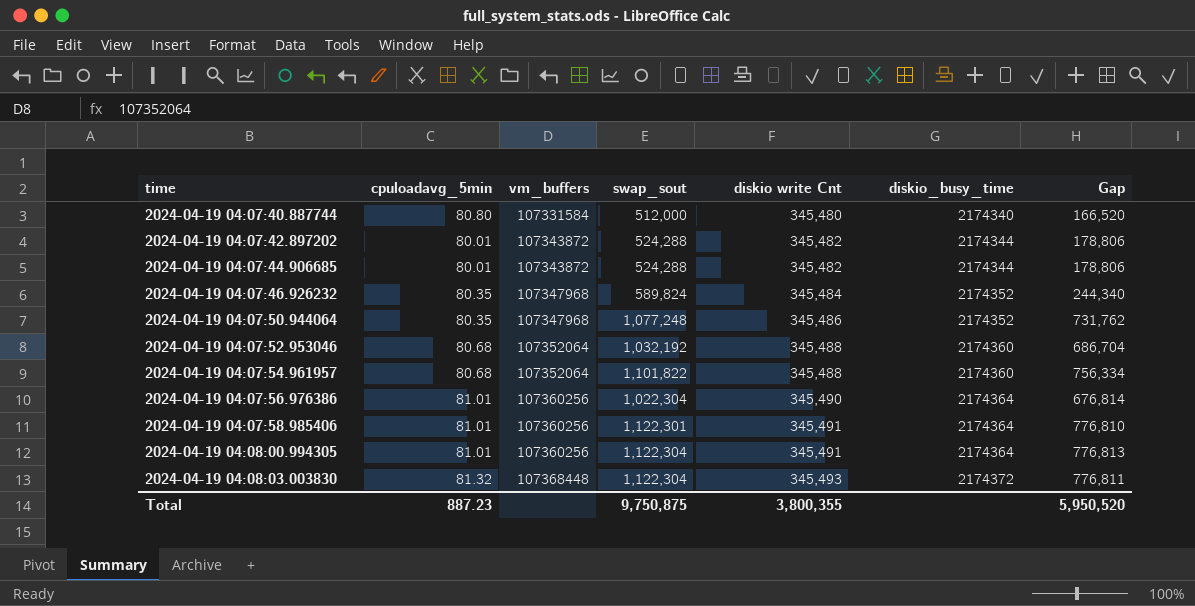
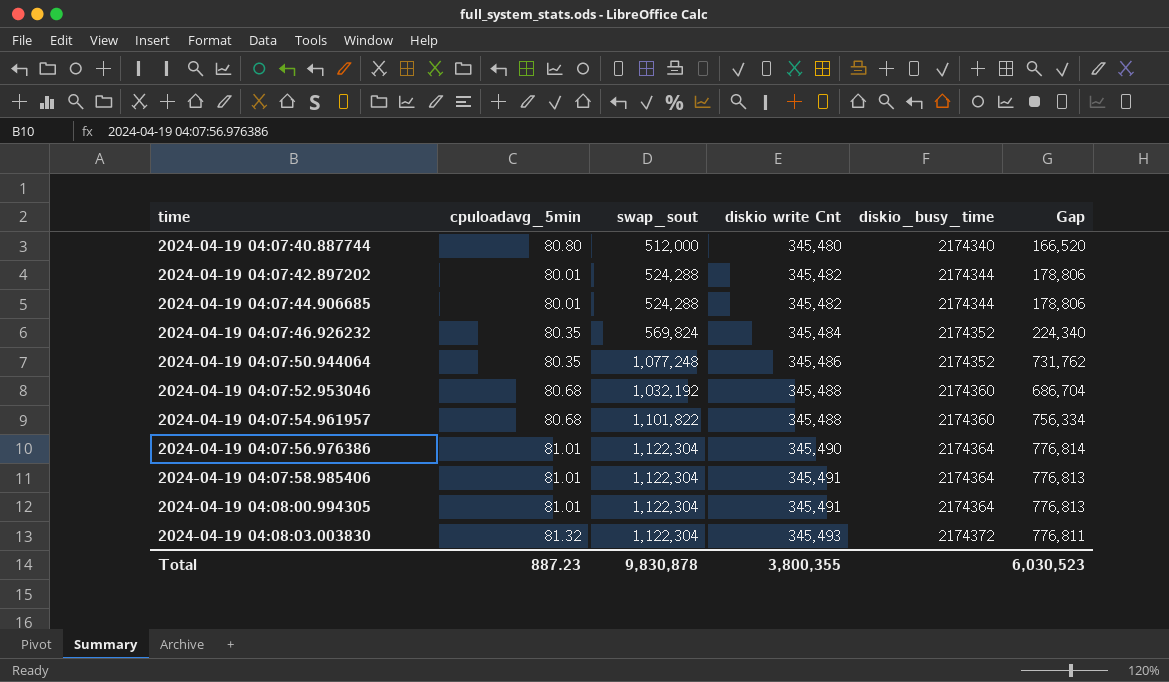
column vm_buffers | position: 3 -> none
2024-04-19 04:07:46.926232 | swap_sout: 589,824 -> 569,824
2024-04-19 04:07:46.926232 | Gap: 244,340 -> 224,340
2024-04-19 04:07:56.976386 | swap_sout: 1,022,304 -> 1,122,304
2024-04-19 04:07:56.976386 | Gap: 676,814 -> 776,814
2024-04-19 04:07:58.985406 | swap_sout: 1,122,301 -> 1,122,304
2024-04-19 04:07:58.985406 | Gap: 776,810 -> 776,813
Total | swap_sout: 9,750,875 -> 9,830,878
Total | Gap: 5,950,520 -> 6,030,523

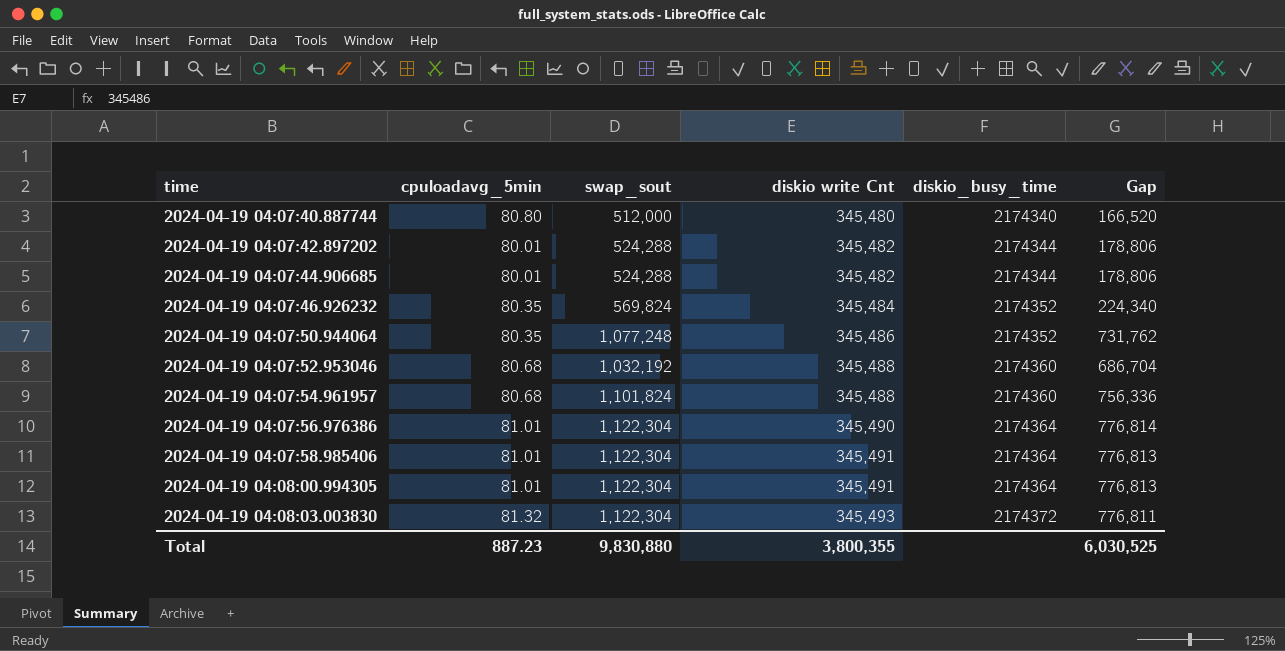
2024-04-19 04:07:54.961957 | swap_sout: 1,101,822 -> 1,101,824
2024-04-19 04:07:54.961957 | Gap: 756,334 -> 756,336
Total | swap_sout: 9,830,878 -> 9,830,880
Total | Gap: 6,030,523 -> 6,030,525

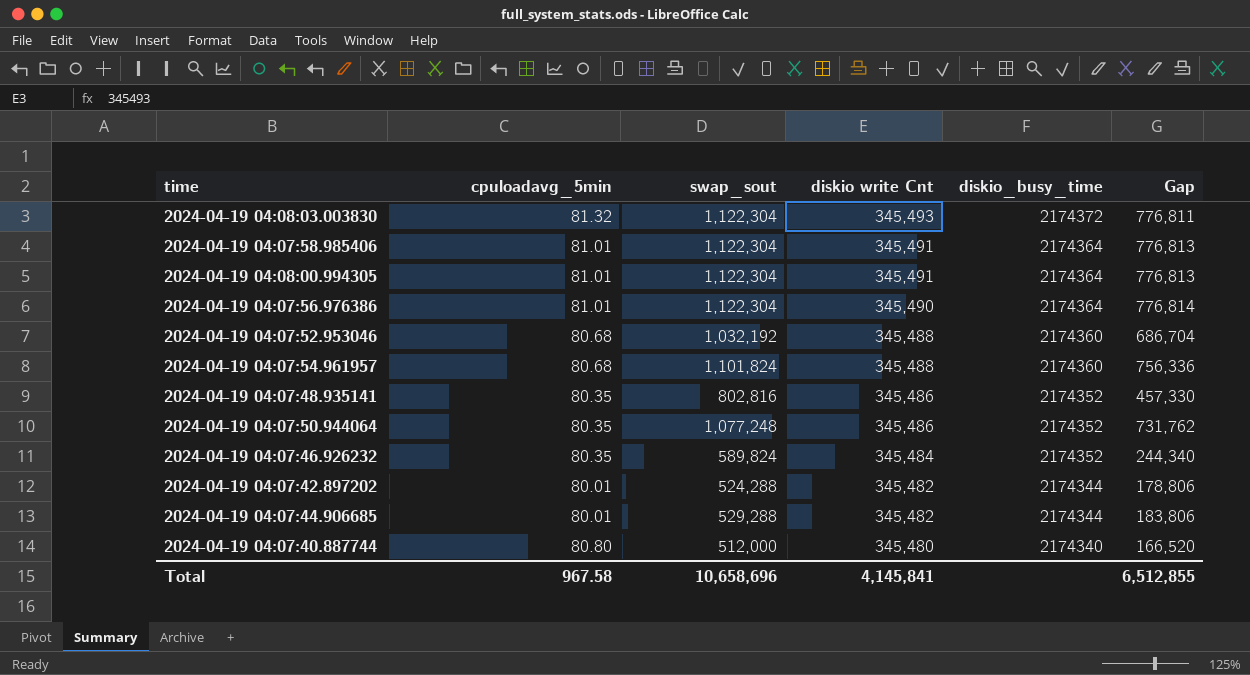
row order: time ascending -> diskio write Cnt descending
row 2024-04-19 04:07:48.935141: none -> 80.35 | 802,816 | 345,486 | 2174352 | 457,330
2024-04-19 04:07:46.926232 | swap_sout: 569,824 -> 589,824
2024-04-19 04:07:46.926232 | Gap: 224,340 -> 244,340
2024-04-19 04:07:44.906685 | swap_sout: 524,288 -> 529,288
2024-04-19 04:07:44.906685 | Gap: 178,806 -> 183,806
Total | cpuloadavg_5min: 887.23 -> 967.58
Total | swap_sout: 9,830,880 -> 10,658,696
Total | diskio write Cnt: 3,800,355 -> 4,145,841
Total | Gap: 6,030,525 -> 6,512,855

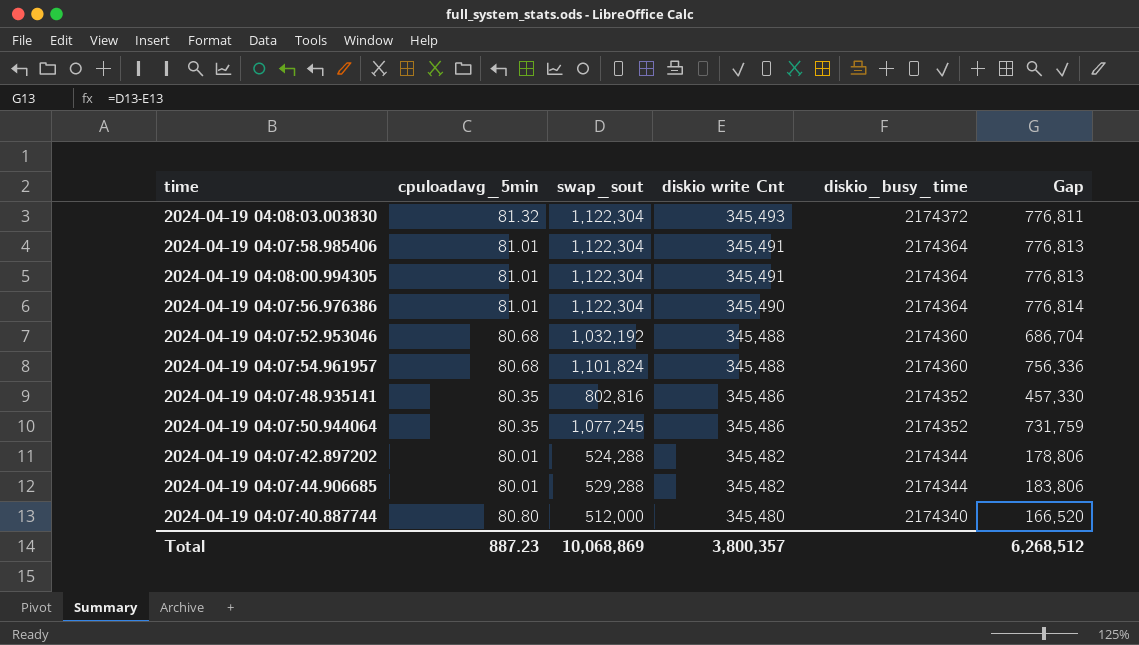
row 2024-04-19 04:07:46.926232: 80.35 | 589,824 | 345,484 | 2174352 | 244,340 -> none
2024-04-19 04:07:50.944064 | swap_sout: 1,077,248 -> 1,077,245
2024-04-19 04:07:50.944064 | Gap: 731,762 -> 731,759
Total | cpuloadavg_5min: 967.58 -> 887.23
Total | swap_sout: 10,658,696 -> 10,068,869
Total | diskio write Cnt: 4,145,841 -> 3,800,357
Total | Gap: 6,512,855 -> 6,268,512

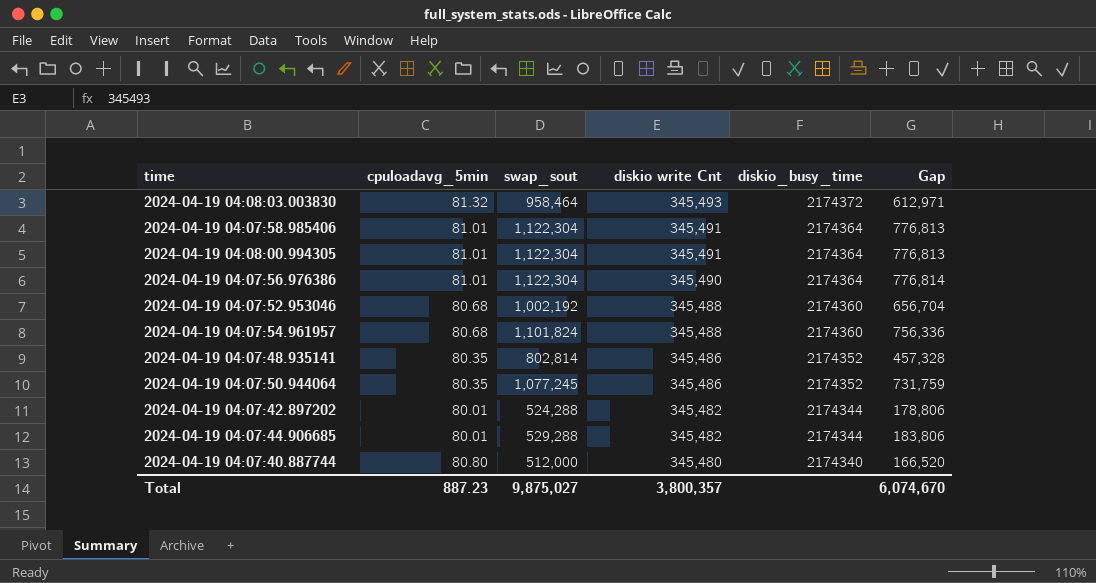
2024-04-19 04:08:03.003830 | swap_sout: 1,122,304 -> 958,464
2024-04-19 04:08:03.003830 | Gap: 776,811 -> 612,971
2024-04-19 04:07:52.953046 | swap_sout: 1,032,192 -> 1,002,192
2024-04-19 04:07:52.953046 | Gap: 686,704 -> 656,704
2024-04-19 04:07:48.935141 | swap_sout: 802,816 -> 802,814
2024-04-19 04:07:48.935141 | Gap: 457,330 -> 457,328
Total | swap_sout: 10,068,869 -> 9,875,027
Total | Gap: 6,268,512 -> 6,074,670

